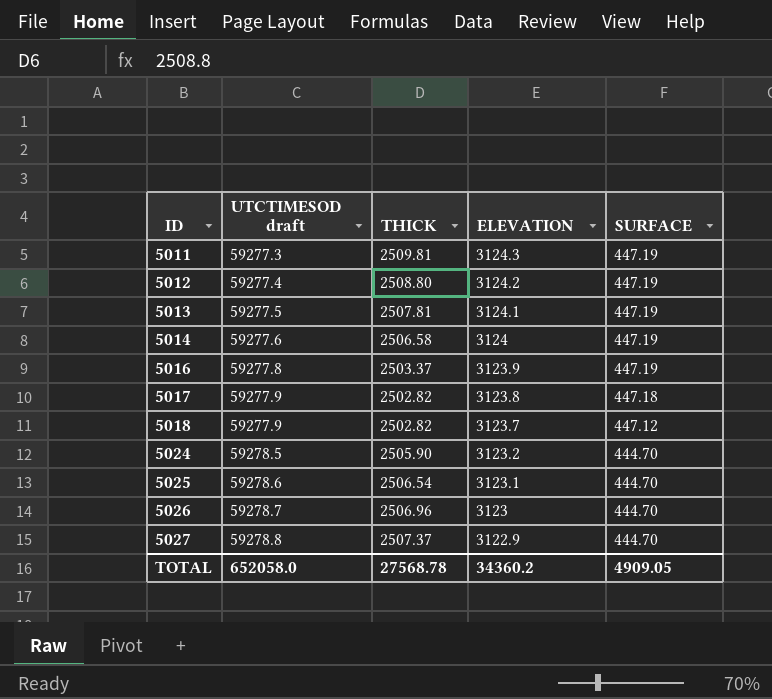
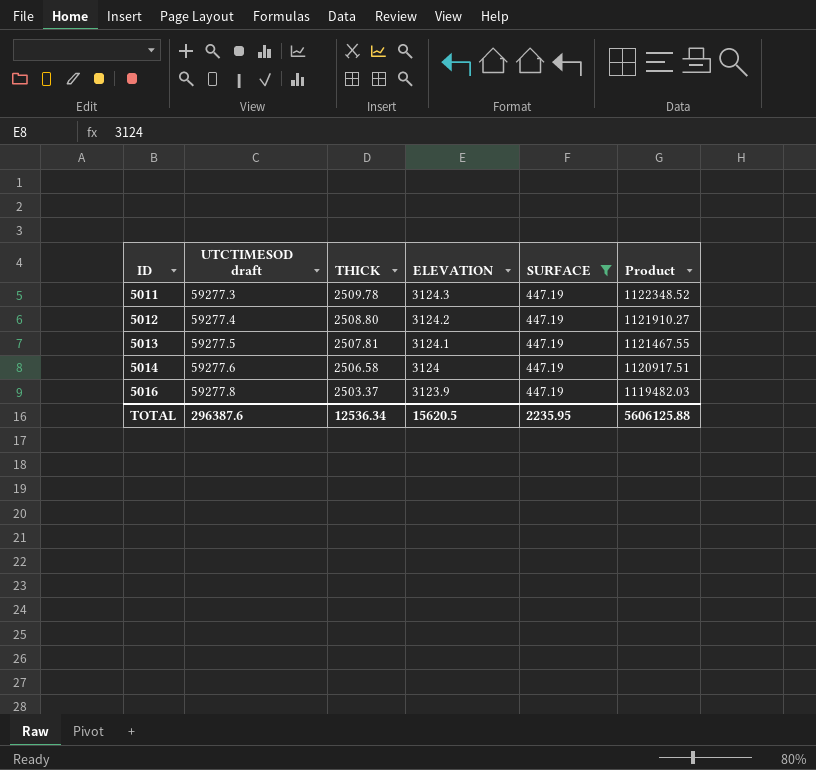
filter: none -> SURFACE = 447.19
column Product | formula: none -> [THICK] * [SURFACE]
5011 | THICK: 2509.81 -> 2509.78
TOTAL | UTCTIMESOD draft: 652058.0 -> 296387.6
TOTAL | THICK: 27568.78 -> 12536.34
TOTAL | ELEVATION: 34360.2 -> 15620.5
TOTAL | SURFACE: 4909.05 -> 2235.95

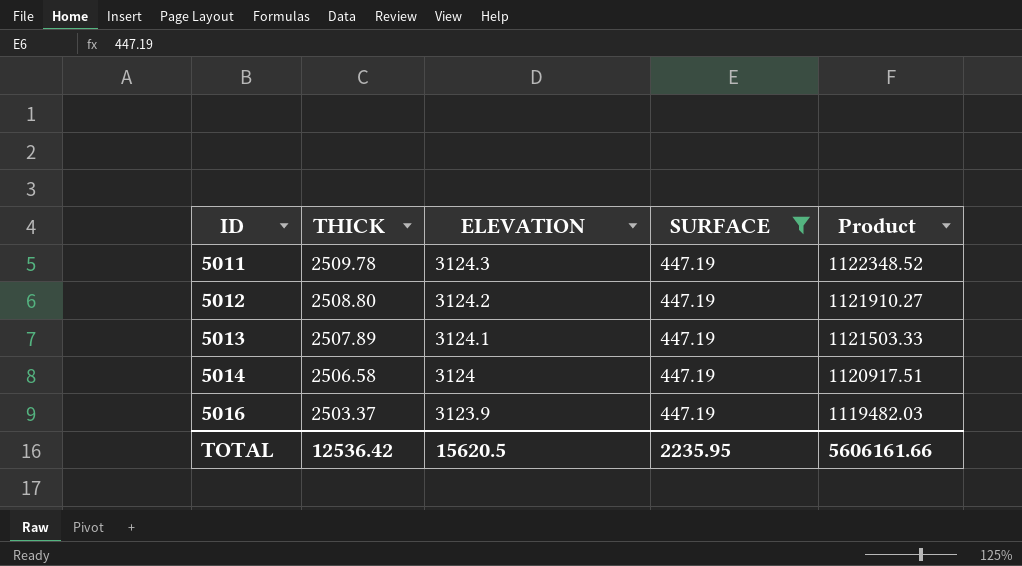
column UTCTIMESOD draft | position: 2 -> none
5013 | THICK: 2507.81 -> 2507.89
5013 | Product: 1121467.55 -> 1121503.33
TOTAL | THICK: 12536.34 -> 12536.42
TOTAL | Product: 5606125.88 -> 5606161.66

